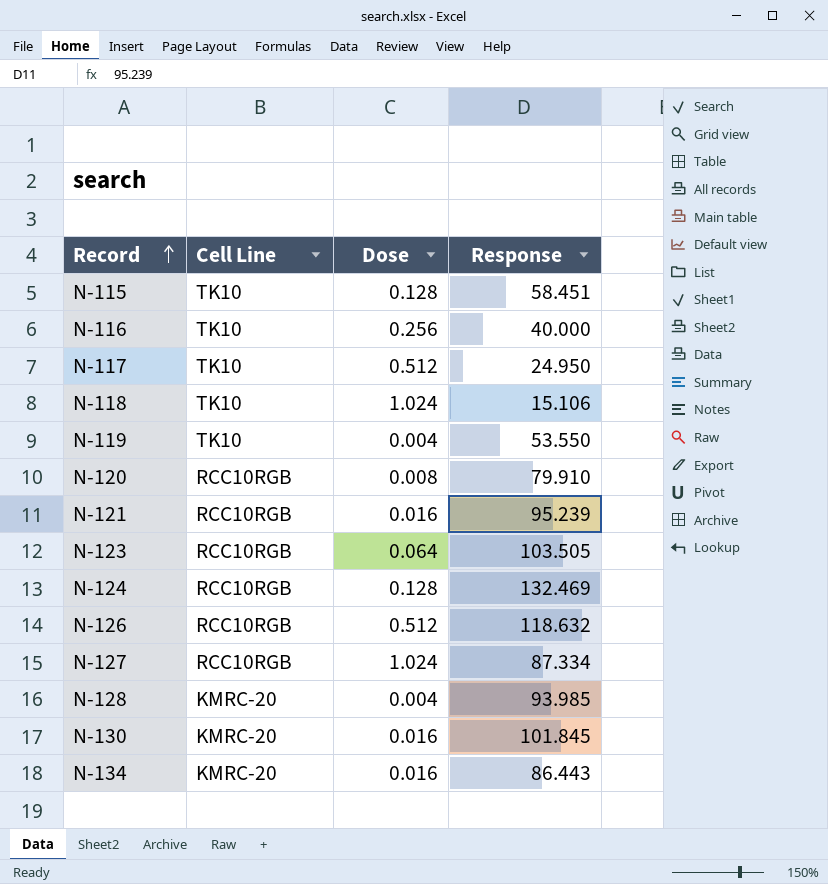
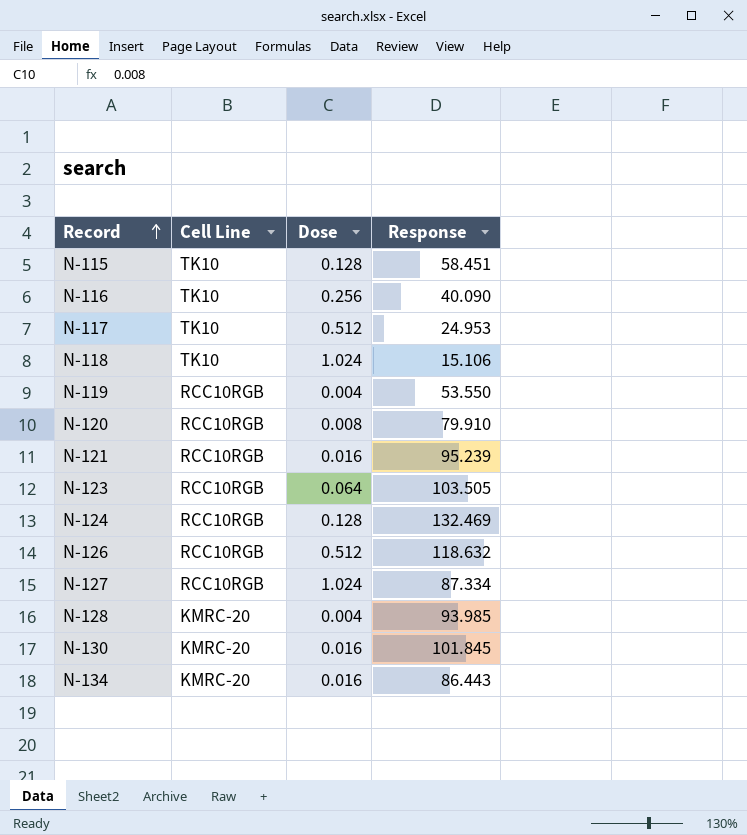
N-116 | Response: 40.000 -> 40.090
N-117 | Response: 24.950 -> 24.953
N-119 | Cell Line: TK10 -> RCC10RGB

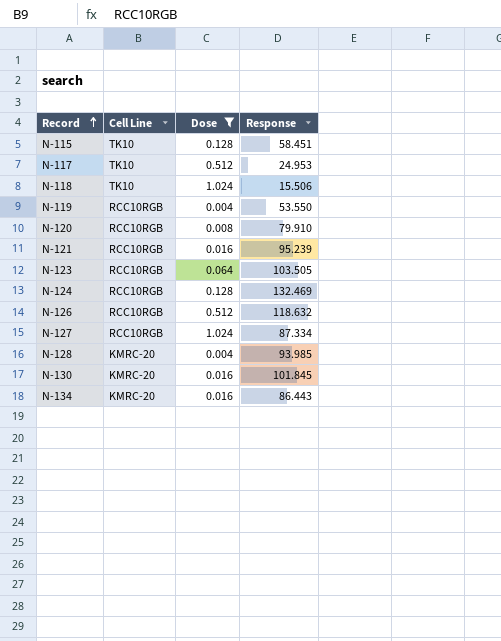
filter: none -> Dose != 0.256
N-118 | Response: 15.106 -> 15.506

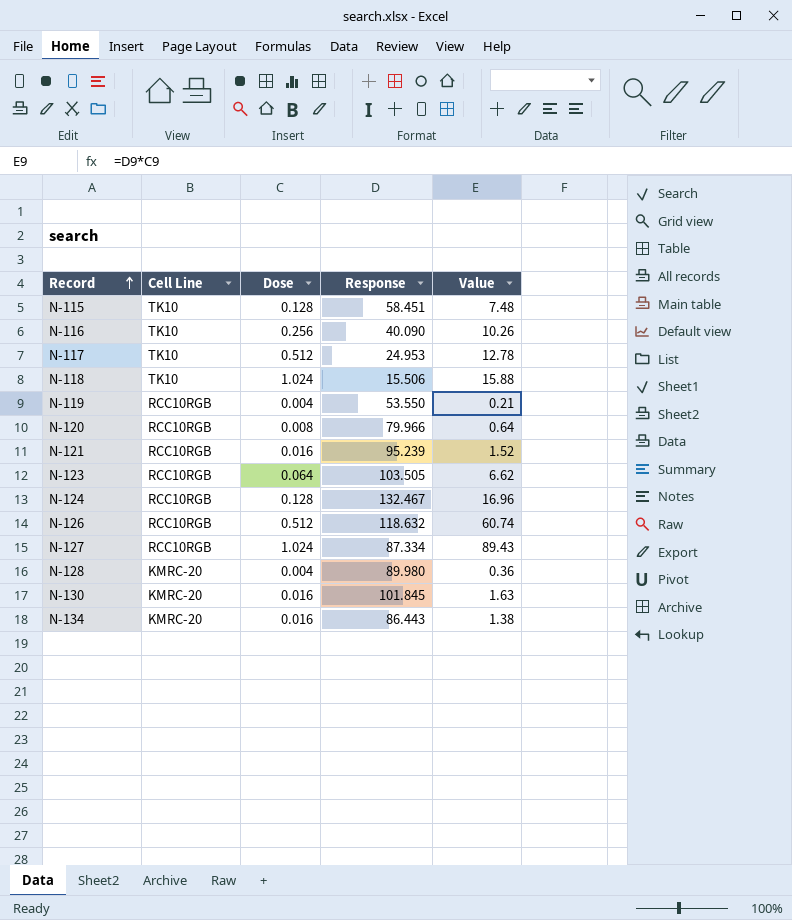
filter: Dose != 0.256 -> none
column Value | formula: none -> [Dose] * [Response]
N-120 | Response: 79.910 -> 79.966
N-124 | Response: 132.469 -> 132.467
N-128 | Response: 93.985 -> 89.980

